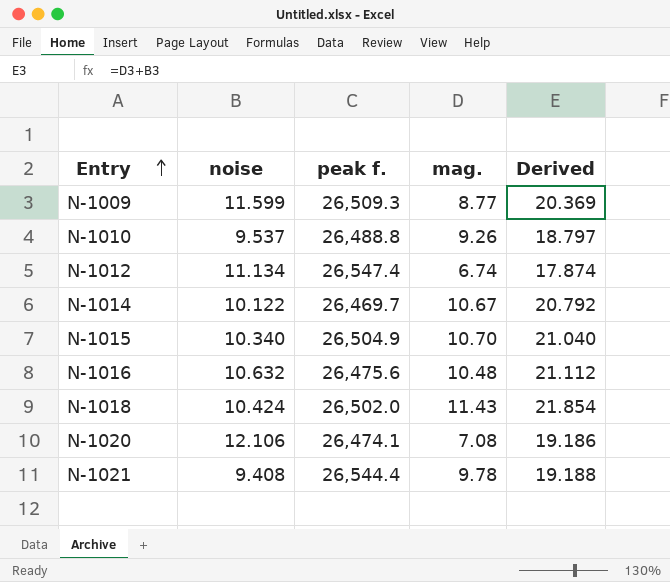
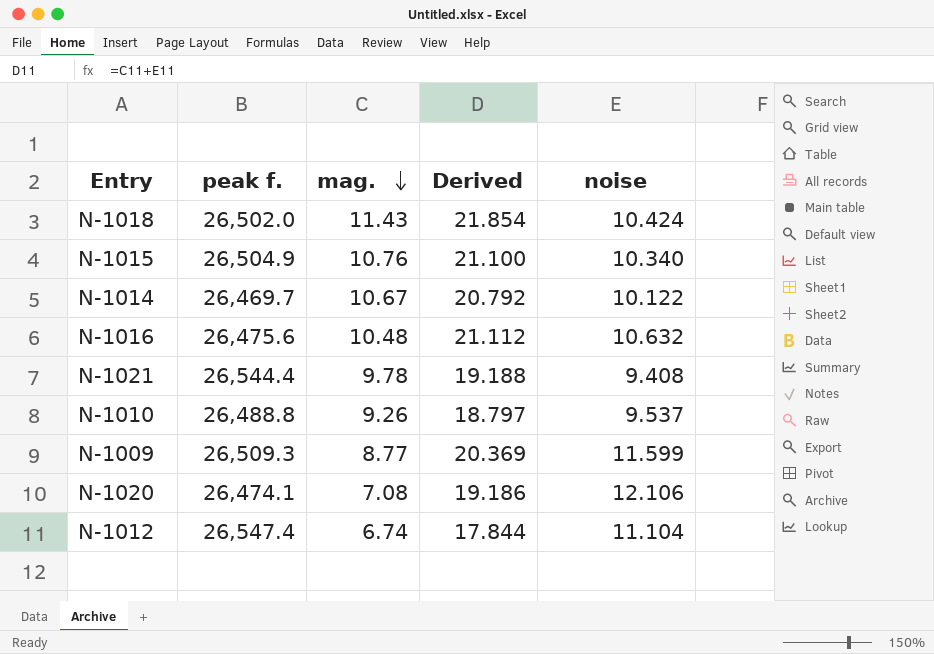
row order: Entry ascending -> mag. descending
column noise | position: 2 -> 5
N-1015 | mag.: 10.70 -> 10.76
N-1015 | Derived: 21.040 -> 21.100
N-1012 | Derived: 17.874 -> 17.844
N-1012 | noise: 11.134 -> 11.104

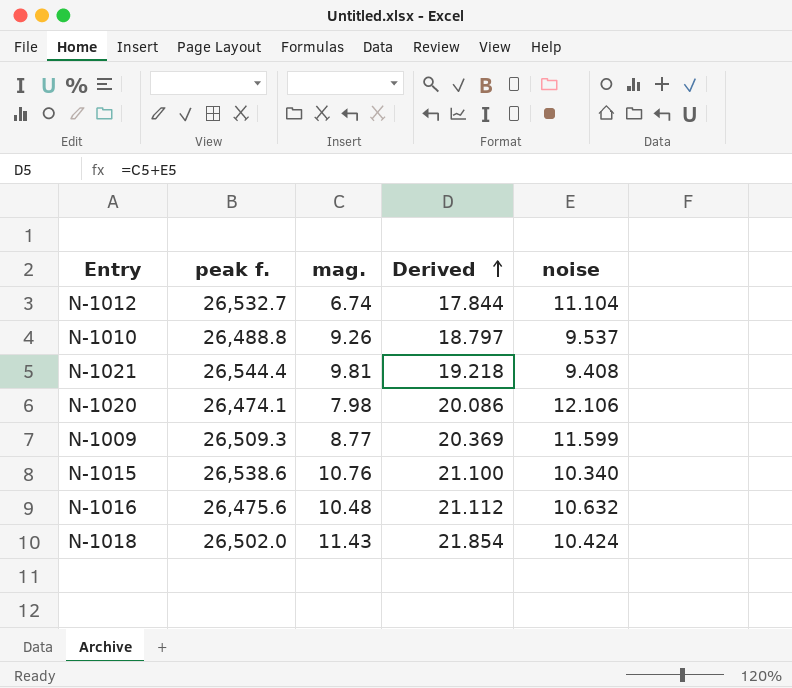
row order: mag. descending -> Derived ascending
row N-1014: 26,469.7 | 10.67 | 20.792 | 10.122 -> none
N-1012 | peak f.: 26,547.4 -> 26,532.7
N-1021 | mag.: 9.78 -> 9.81
N-1021 | Derived: 19.188 -> 19.218
N-1020 | mag.: 7.08 -> 7.98
N-1020 | Derived: 19.186 -> 20.086
N-1015 | peak f.: 26,504.9 -> 26,538.6

